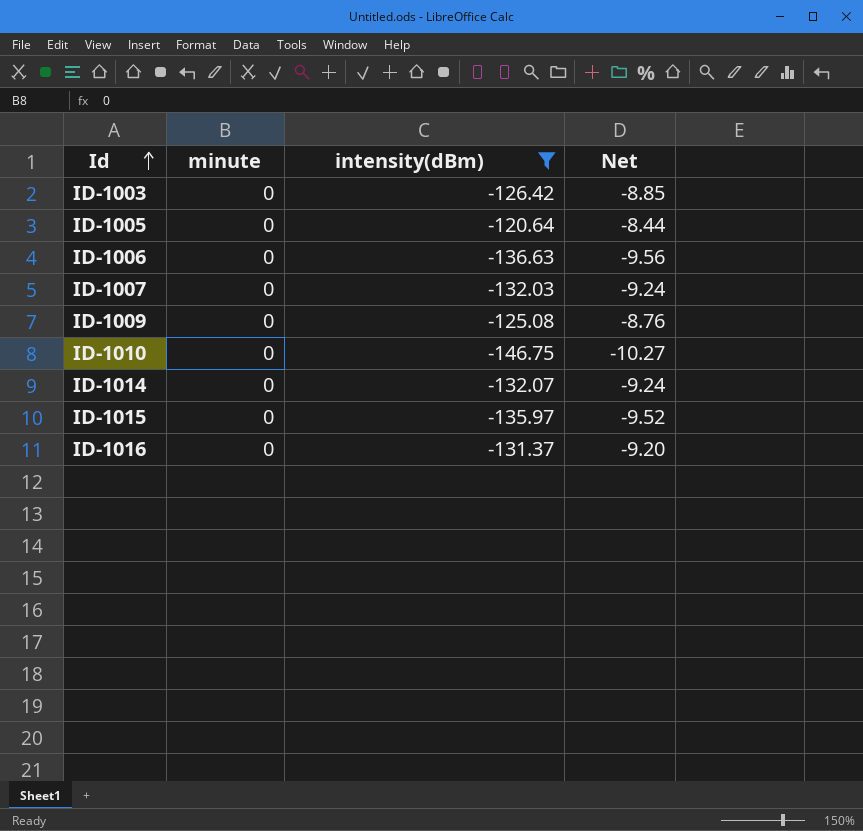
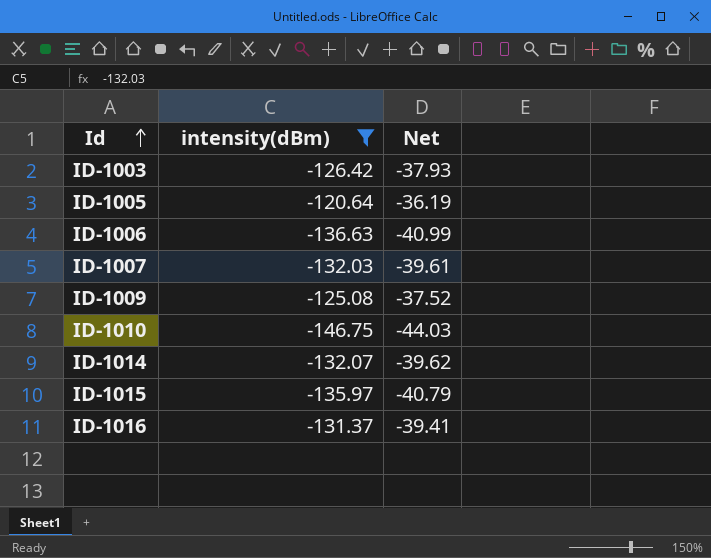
column minute | position: 2 -> none
column Net | formula: [intensity(dBm)] * 0.07 -> [intensity(dBm)] * 0.3

